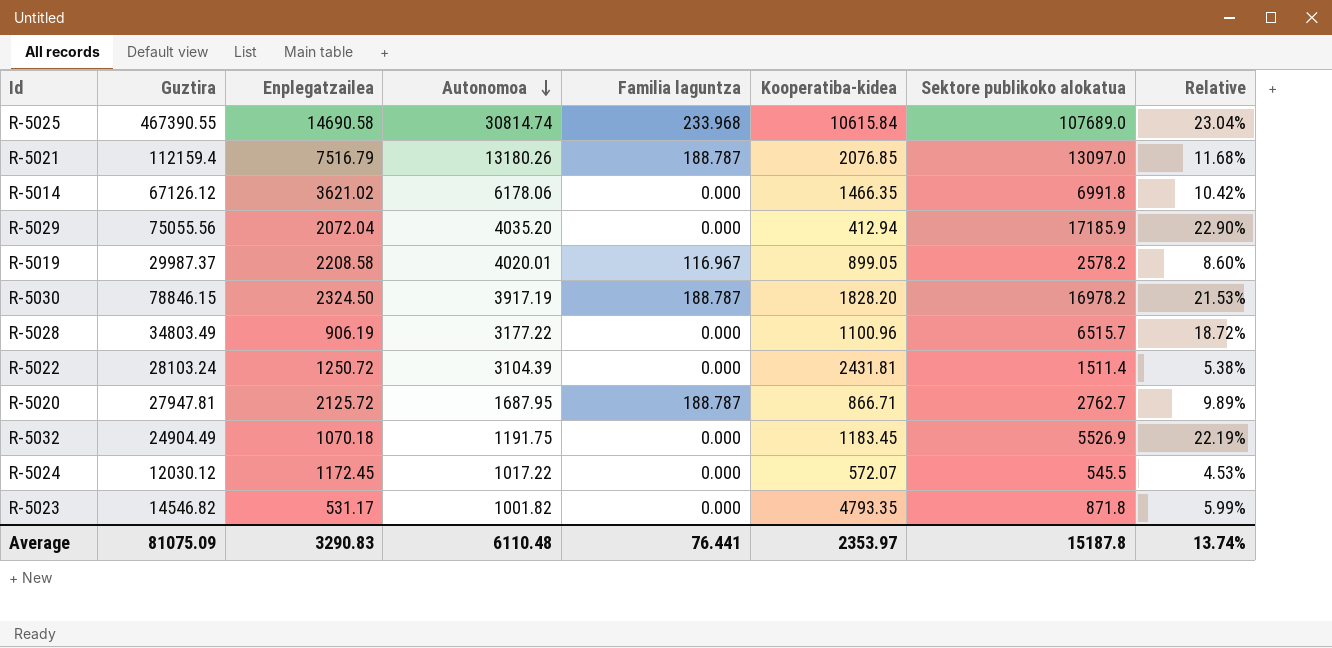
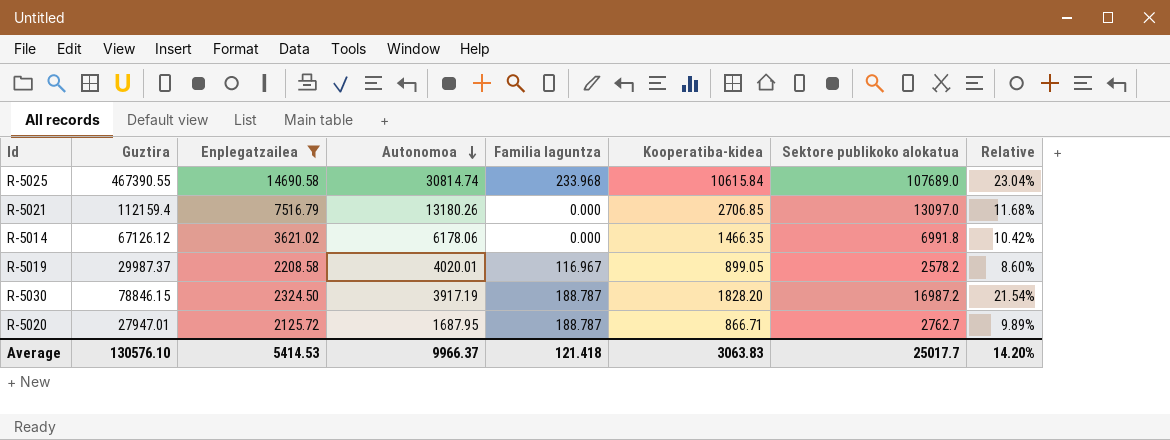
filter: none -> Enplegatzailea >= 2125.72
R-5021 | Familia laguntza: 188.787 -> 0.000
R-5021 | Kooperatiba-kidea: 2076.85 -> 2706.85
R-5030 | Sektore publikoko alokatua: 16978.2 -> 16987.2
R-5030 | Relative: 21.53% -> 21.54%
R-5020 | Guztira: 27947.81 -> 27947.01
Average | Guztira: 81075.09 -> 130576.10
Average | Enplegatzailea: 3290.83 -> 5414.53
Average | Autonomoa: 6110.48 -> 9966.37
Average | Familia laguntza: 76.441 -> 121.418
Average | Kooperatiba-kidea: 2353.97 -> 3063.83
Average | Sektore publikoko alokatua: 15187.8 -> 25017.7
Average | Relative: 13.74% -> 14.20%

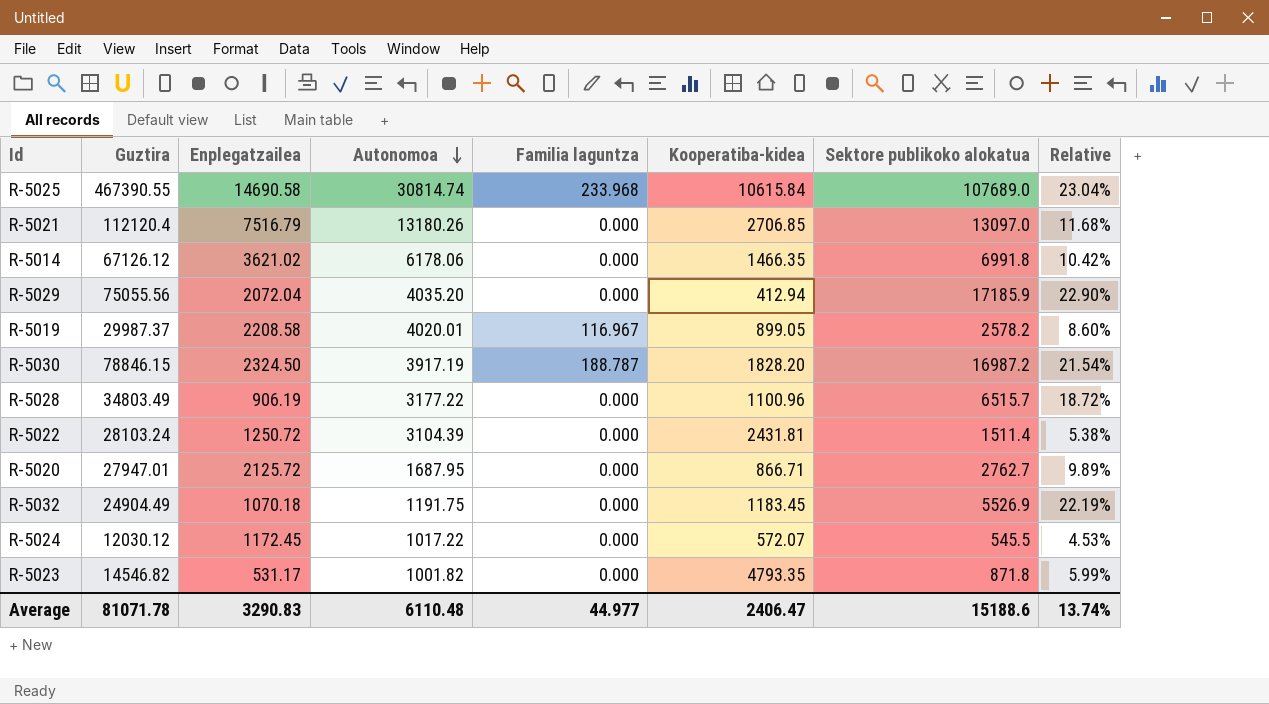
filter: Enplegatzailea >= 2125.72 -> none
R-5021 | Guztira: 112159.4 -> 112120.4
R-5020 | Familia laguntza: 188.787 -> 0.000
Average | Guztira: 130576.10 -> 81071.78
Average | Enplegatzailea: 5414.53 -> 3290.83
Average | Autonomoa: 9966.37 -> 6110.48
Average | Familia laguntza: 121.418 -> 44.977
Average | Kooperatiba-kidea: 3063.83 -> 2406.47
Average | Sektore publikoko alokatua: 25017.7 -> 15188.6
Average | Relative: 14.20% -> 13.74%

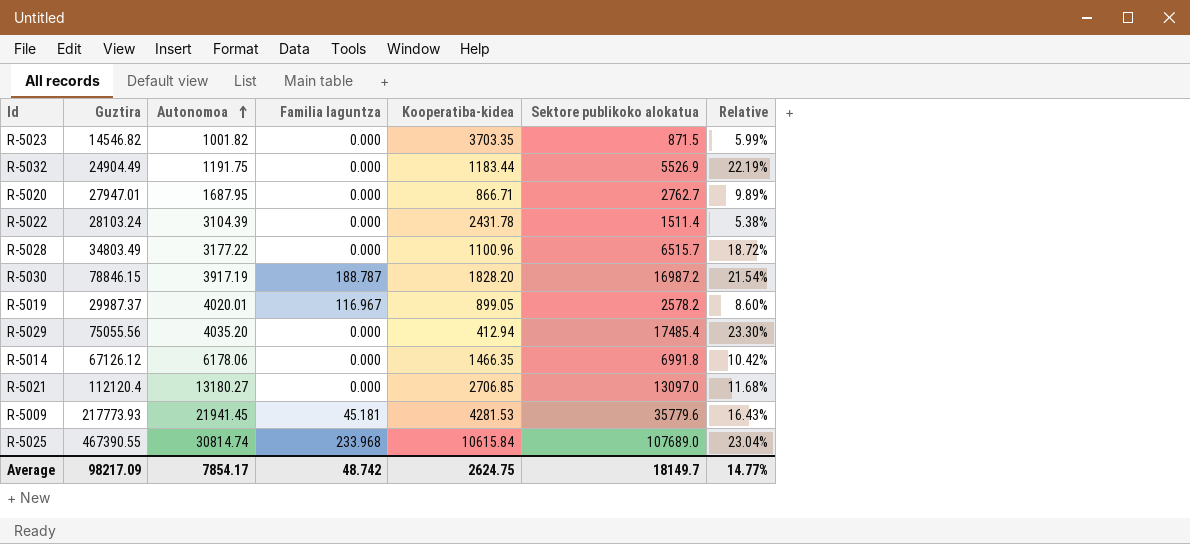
row order: Autonomoa descending -> Autonomoa ascending
column Enplegatzailea | position: 3 -> none
row R-5024: 12030.12 | 1172.45 | 1017.22 | 0.000 | 572.07 | 545.5 | 4.53% -> none
R-5023 | Kooperatiba-kidea: 4793.35 -> 3703.35
R-5023 | Sektore publikoko alokatua: 871.8 -> 871.5
R-5032 | Kooperatiba-kidea: 1183.45 -> 1183.44
R-5022 | Kooperatiba-kidea: 2431.81 -> 2431.78
R-5029 | Sektore publikoko alokatua: 17185.9 -> 17485.4
R-5029 | Relative: 22.90% -> 23.30%
R-5021 | Autonomoa: 13180.26 -> 13180.27
row R-5009: none -> 217773.93 | 21941.45 | 45.181 | 4281.53 | 35779.6 | 16.43%
Average | Guztira: 81071.78 -> 98217.09
Average | Autonomoa: 6110.48 -> 7854.17
Average | Familia laguntza: 44.977 -> 48.742
Average | Kooperatiba-kidea: 2406.47 -> 2624.75
Average | Sektore publikoko alokatua: 15188.6 -> 18149.7
Average | Relative: 13.74% -> 14.77%

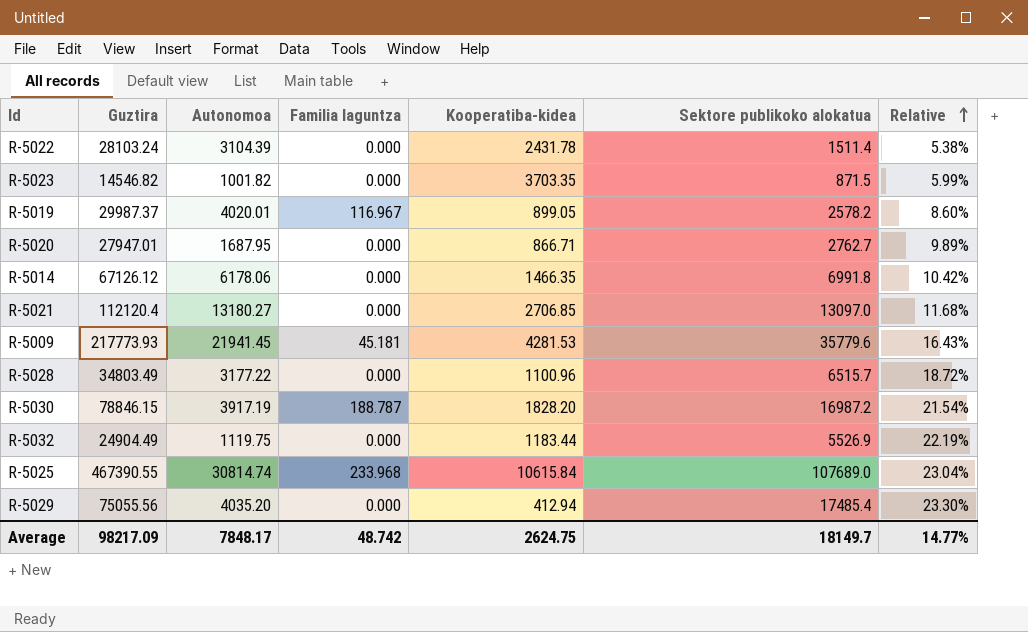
row order: Autonomoa ascending -> Relative ascending
R-5032 | Autonomoa: 1191.75 -> 1119.75
Average | Autonomoa: 7854.17 -> 7848.17

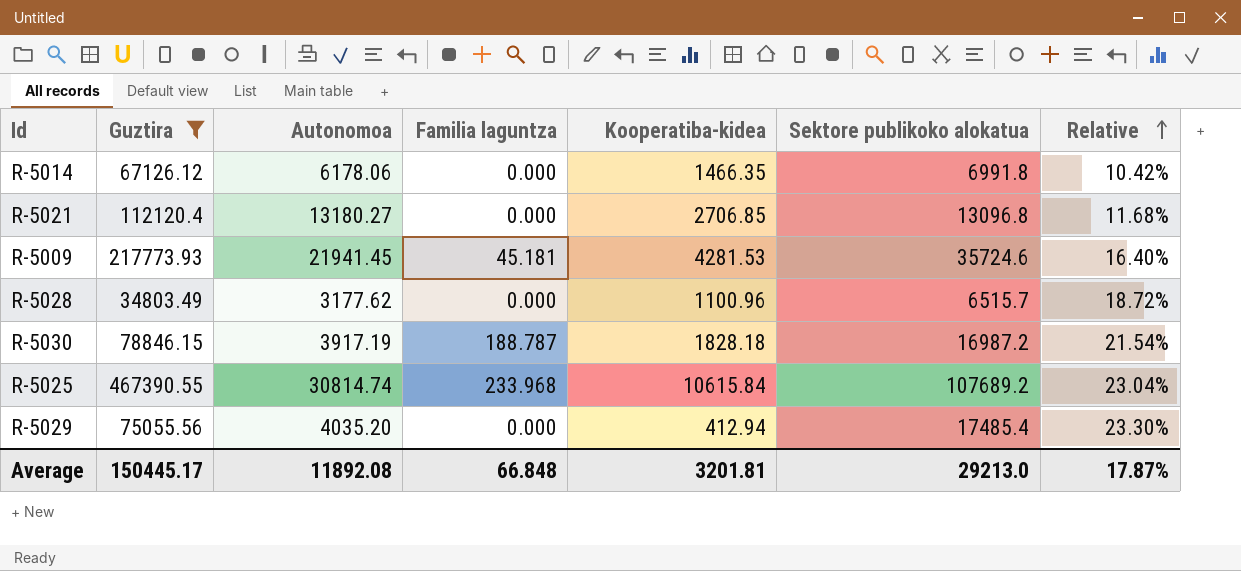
filter: none -> Guztira >= 34803.49
R-5021 | Sektore publikoko alokatua: 13097.0 -> 13096.8
R-5009 | Sektore publikoko alokatua: 35779.6 -> 35724.6
R-5009 | Relative: 16.43% -> 16.40%
R-5028 | Autonomoa: 3177.22 -> 3177.62
R-5030 | Kooperatiba-kidea: 1828.20 -> 1828.18
R-5025 | Sektore publikoko alokatua: 107689.0 -> 107689.2
Average | Guztira: 98217.09 -> 150445.17
Average | Autonomoa: 7848.17 -> 11892.08
Average | Familia laguntza: 48.742 -> 66.848
Average | Kooperatiba-kidea: 2624.75 -> 3201.81
Average | Sektore publikoko alokatua: 18149.7 -> 29213.0
Average | Relative: 14.77% -> 17.87%

